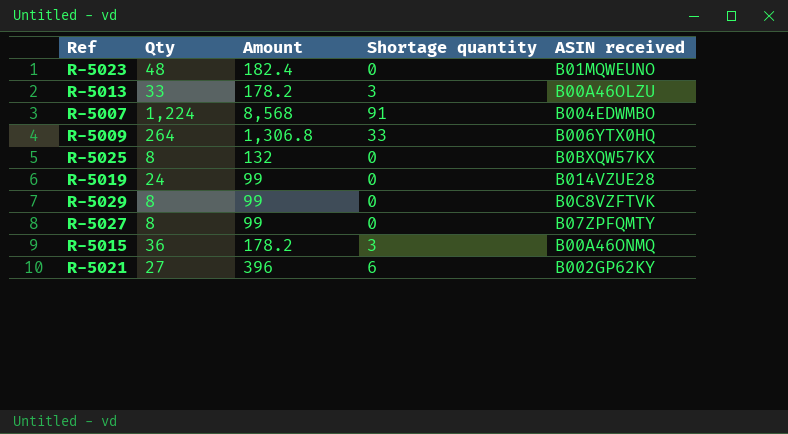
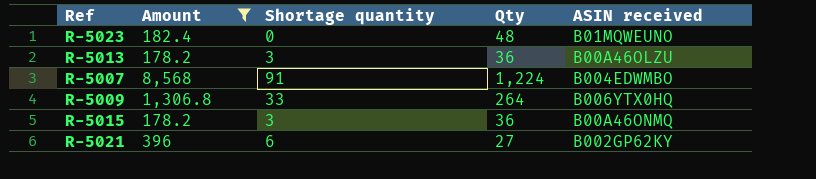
filter: none -> Amount >= 178.2
column Qty | position: 2 -> 4
R-5013 | Qty: 33 -> 36

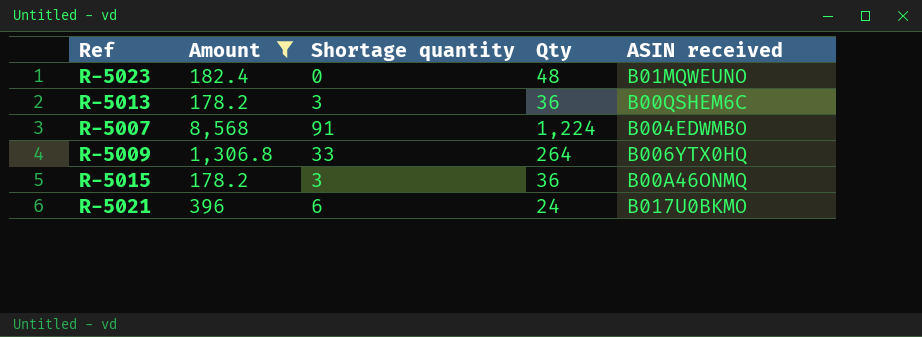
R-5013 | ASIN received: B00A46OLZU -> B00QSHEM6C
R-5021 | Qty: 27 -> 24
R-5021 | ASIN received: B002GP62KY -> B017U0BKMO

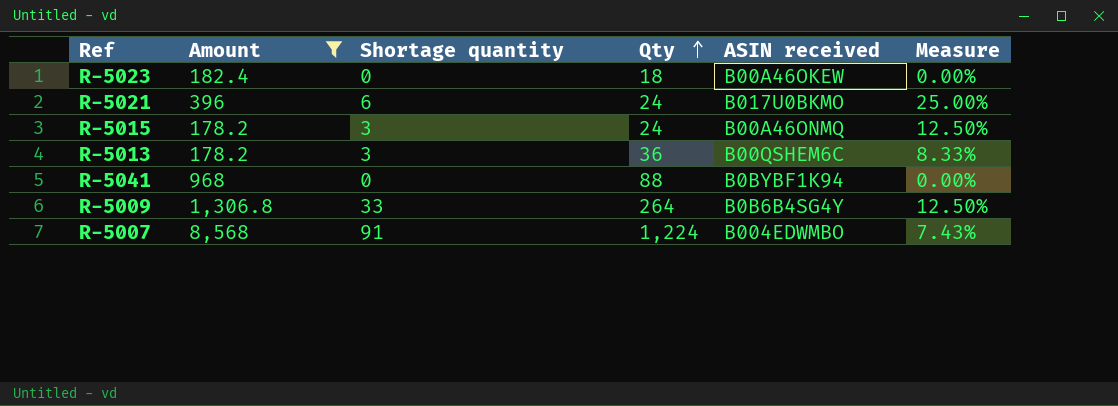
row order: none -> Qty ascending
column Measure | formula: none -> [Shortage quantity] / [Qty]
R-5023 | Qty: 48 -> 18
R-5023 | ASIN received: B01MQWEUNO -> B00A46OKEW
R-5015 | Qty: 36 -> 24
row R-5041: none -> 968 | 0 | 88 | B0BYBF1K94 | 0.00%
R-5009 | ASIN received: B006YTX0HQ -> B0B6B4SG4Y

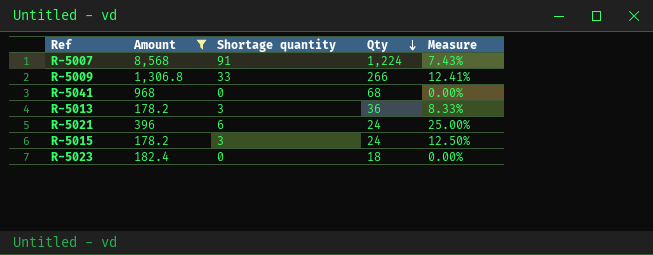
row order: Qty ascending -> Qty descending
column ASIN received | position: 5 -> none
R-5009 | Qty: 264 -> 266
R-5009 | Measure: 12.50% -> 12.41%
R-5041 | Qty: 88 -> 68

